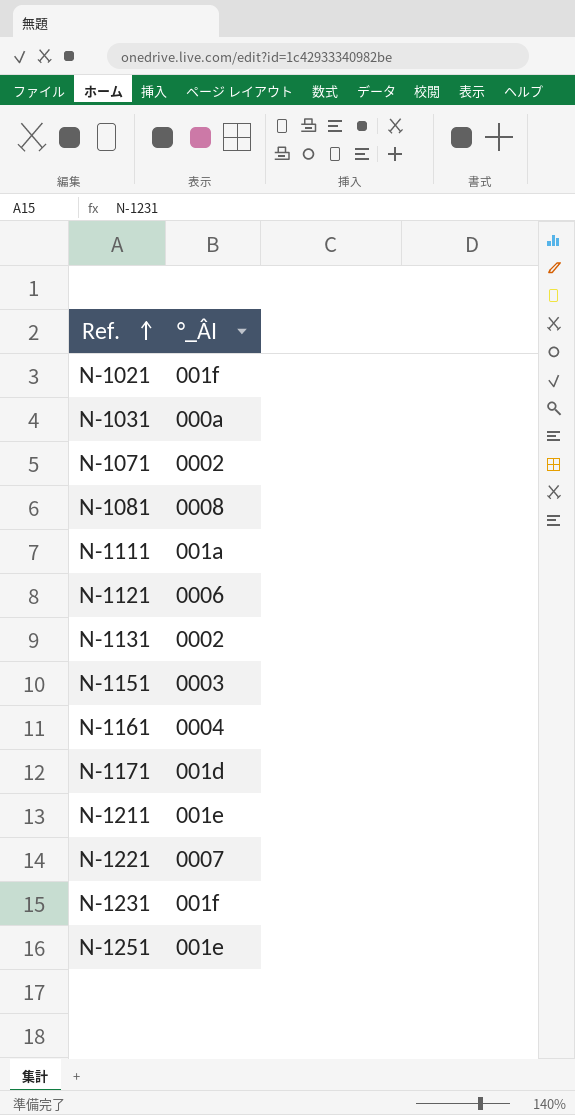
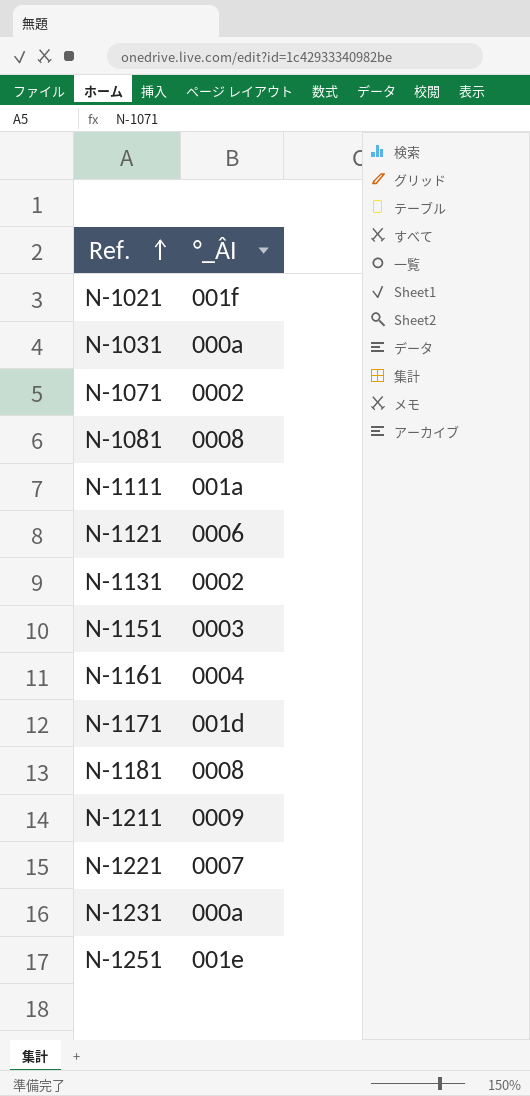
row N-1181: none -> 0008
N-1211 | °_ÂI: 001e -> 0009
N-1231 | °_ÂI: 001f -> 000a

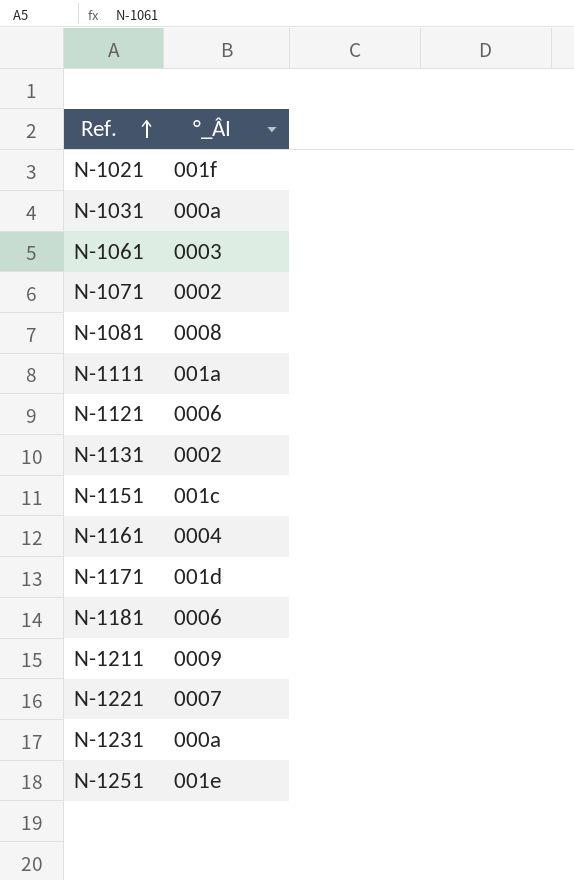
row N-1061: none -> 0003
N-1151 | °_ÂI: 0003 -> 001c
N-1181 | °_ÂI: 0008 -> 0006

